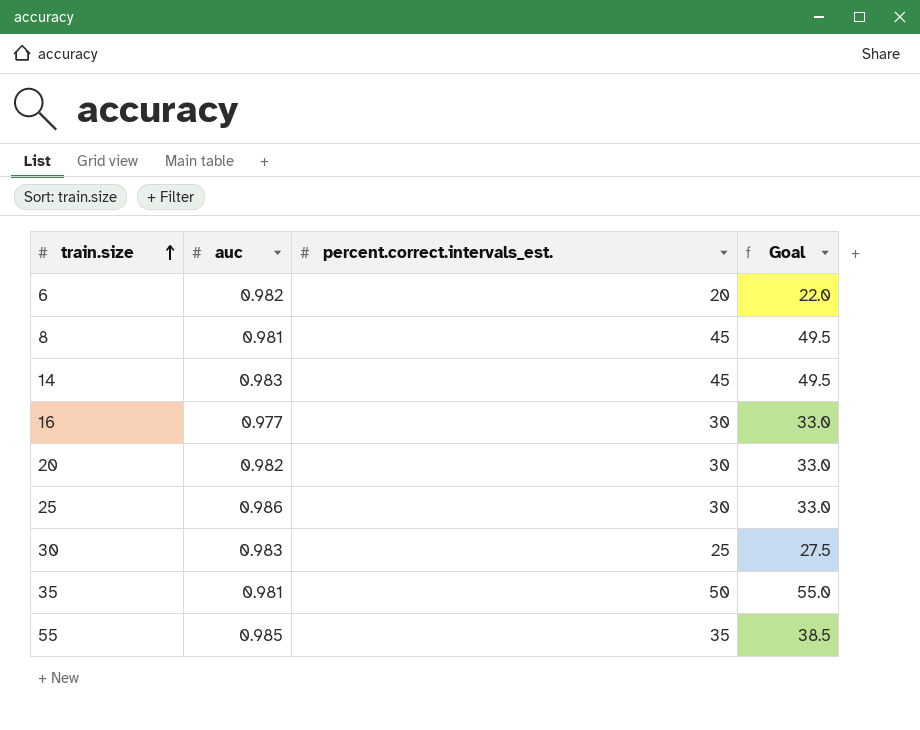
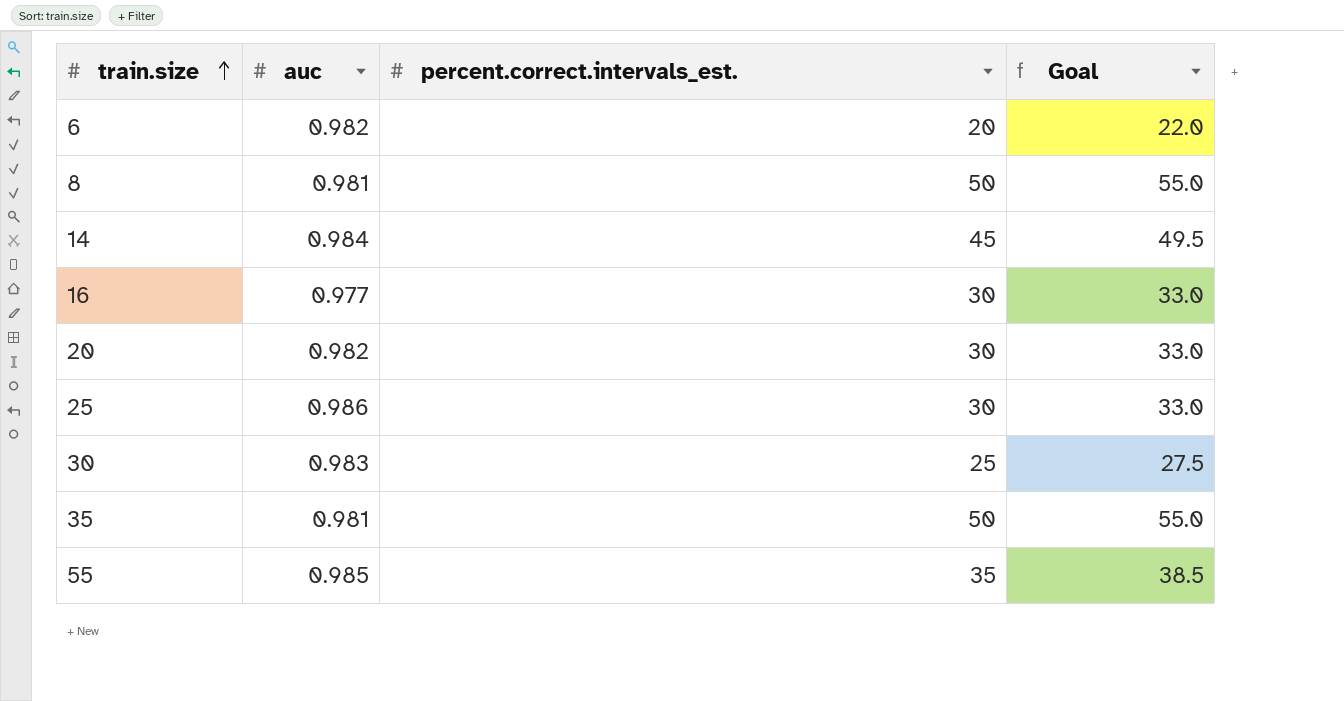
8 | percent.correct.intervals_est.: 45 -> 50
8 | Goal: 49.5 -> 55.0
14 | auc: 0.983 -> 0.984

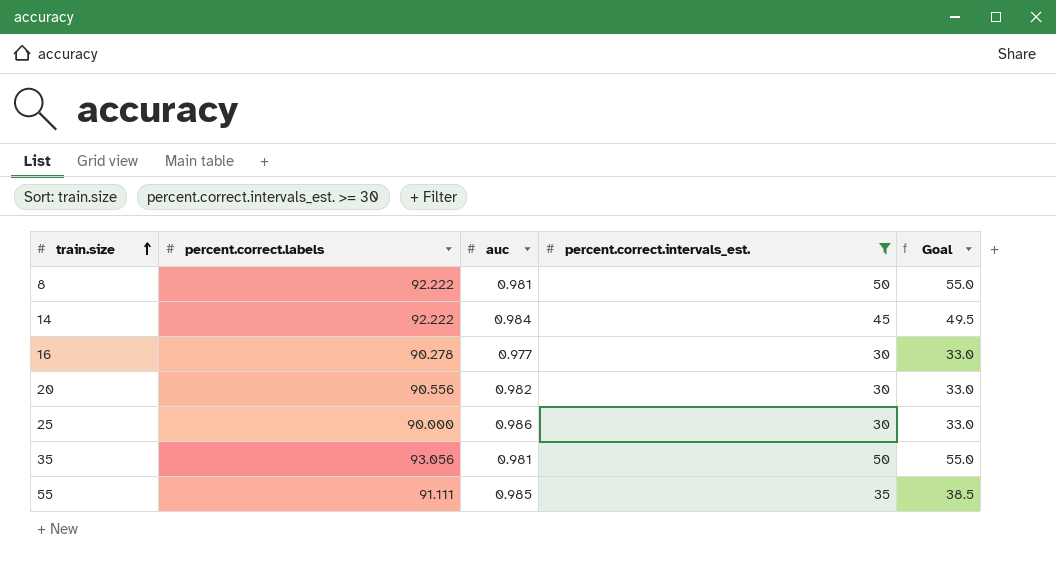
filter: none -> percent.correct.intervals_est. >= 30
column percent.correct.labels | position: none -> 2

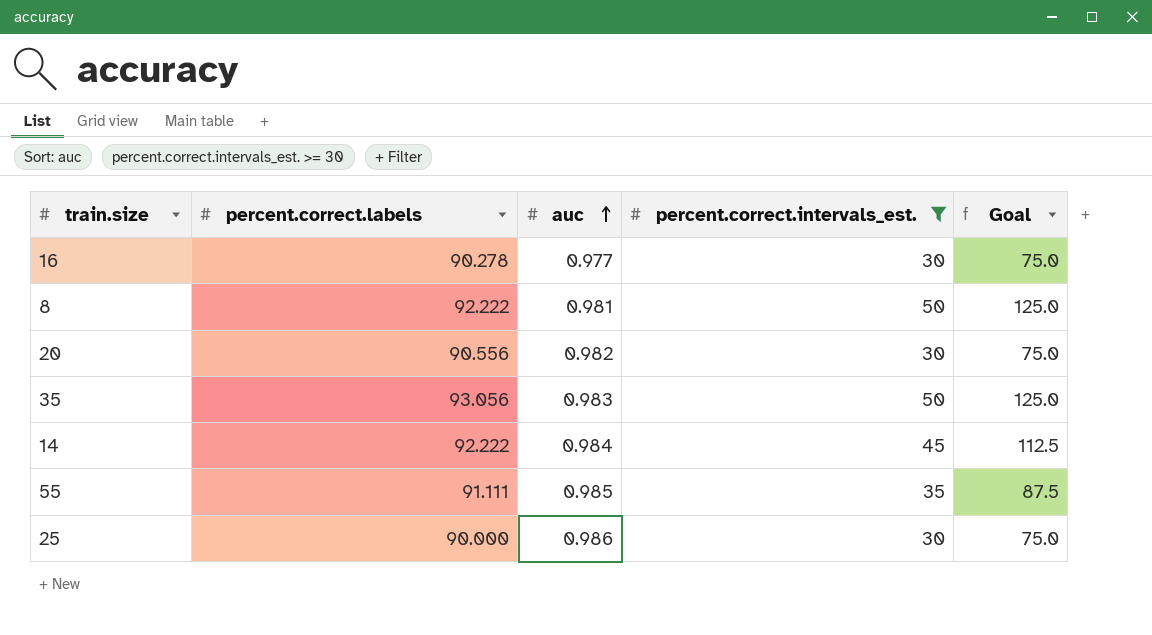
row order: train.size ascending -> auc ascending
column Goal | formula: [percent.correct.intervals_est.] * 1.1 -> [percent.correct.intervals_est.] * 2.5
35 | auc: 0.981 -> 0.983

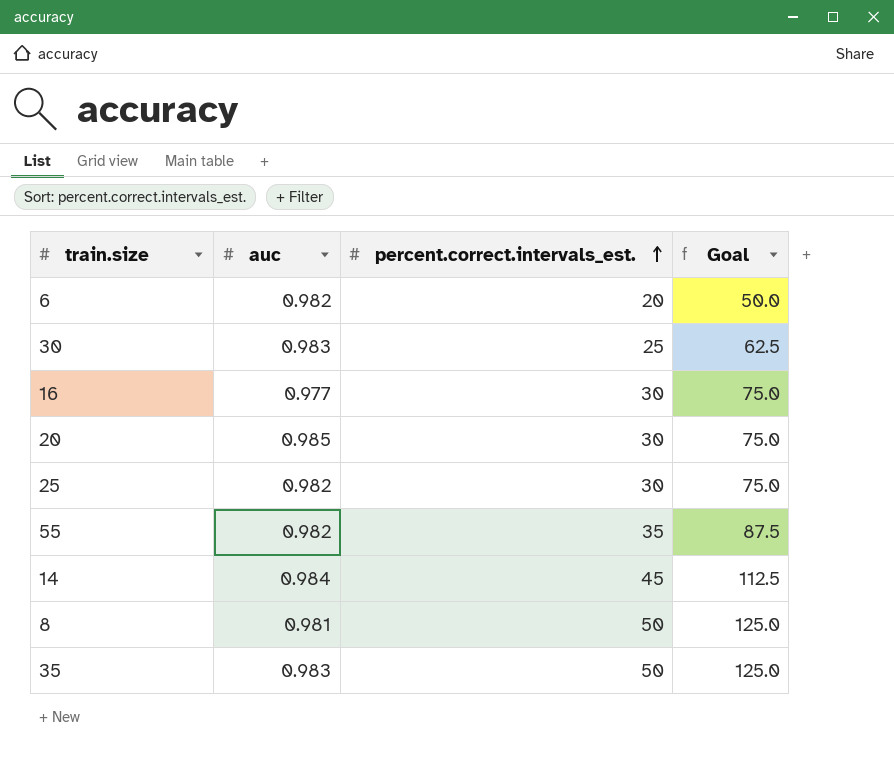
filter: percent.correct.intervals_est. >= 30 -> none
row order: auc ascending -> percent.correct.intervals_est. ascending
column percent.correct.labels | position: 2 -> none
20 | auc: 0.982 -> 0.985
25 | auc: 0.986 -> 0.982
55 | auc: 0.985 -> 0.982

